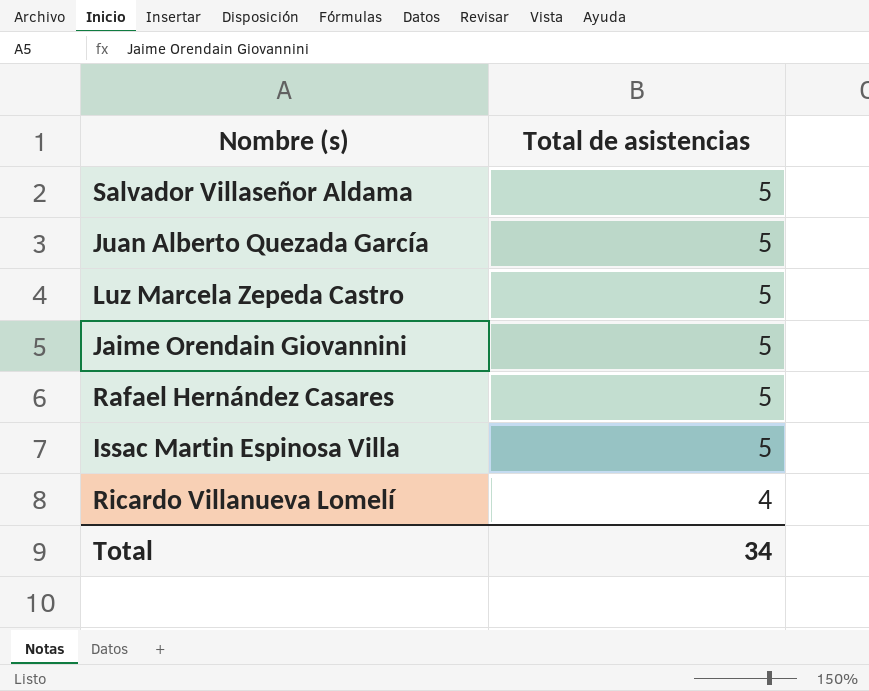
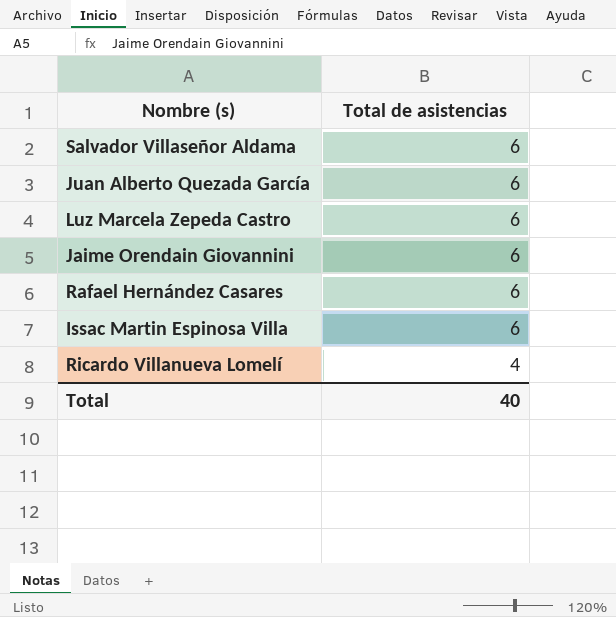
Salvador Villaseñor Aldama | Total de asistencias: 5 -> 6
Juan Alberto Quezada García | Total de asistencias: 5 -> 6
Luz Marcela Zepeda Castro | Total de asistencias: 5 -> 6
Jaime Orendain Giovannini | Total de asistencias: 5 -> 6
Rafael Hernández Casares | Total de asistencias: 5 -> 6
Issac Martin Espinosa Villa | Total de asistencias: 5 -> 6
Total | Total de asistencias: 34 -> 40

